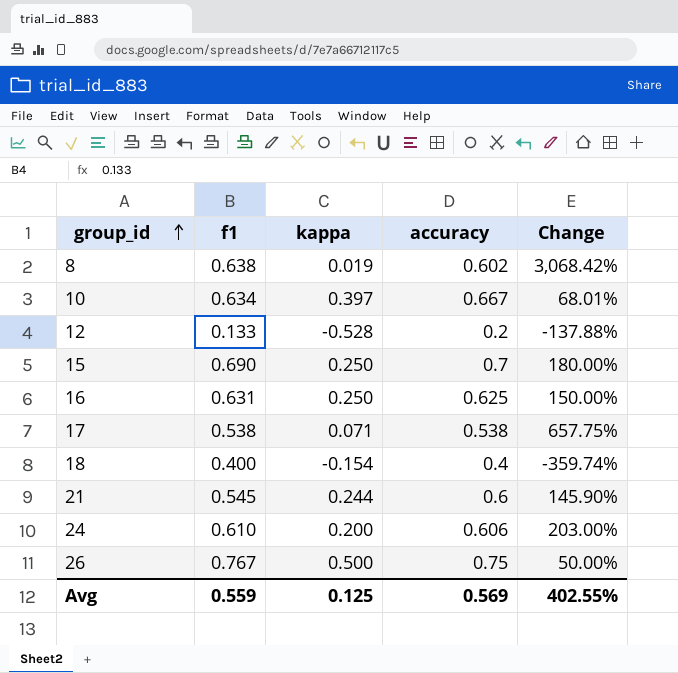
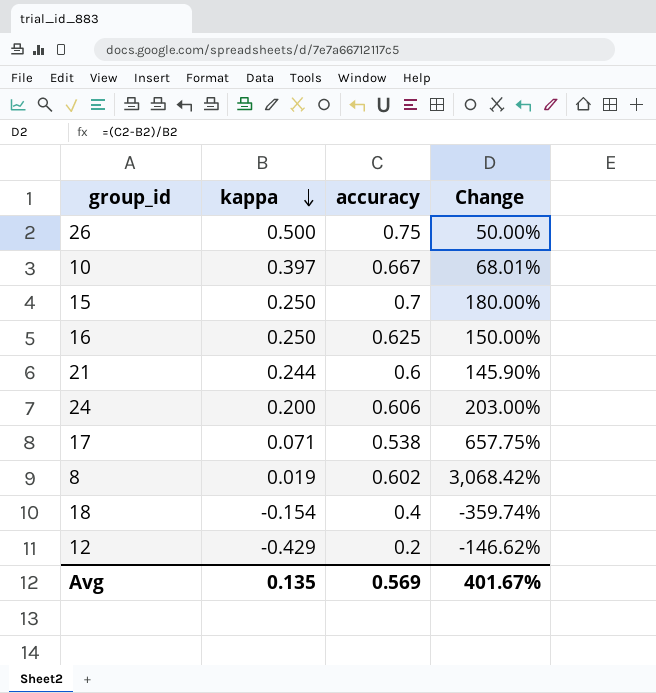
row order: group_id ascending -> kappa descending
column f1 | position: 2 -> none
12 | kappa: -0.528 -> -0.429
12 | Change: -137.88% -> -146.62%
Avg | kappa: 0.125 -> 0.135
Avg | Change: 402.55% -> 401.67%

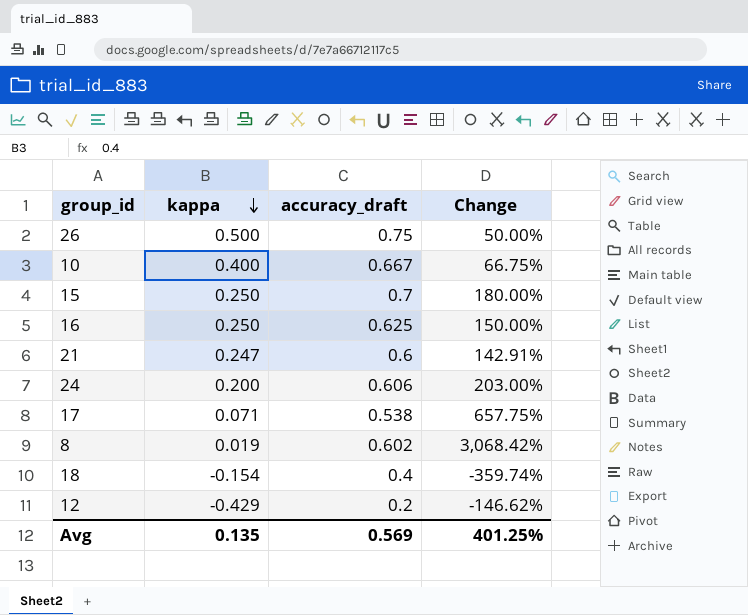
column name: accuracy -> accuracy_draft
10 | kappa: 0.397 -> 0.400
10 | Change: 68.01% -> 66.75%
21 | kappa: 0.244 -> 0.247
21 | Change: 145.90% -> 142.91%
Avg | Change: 401.67% -> 401.25%

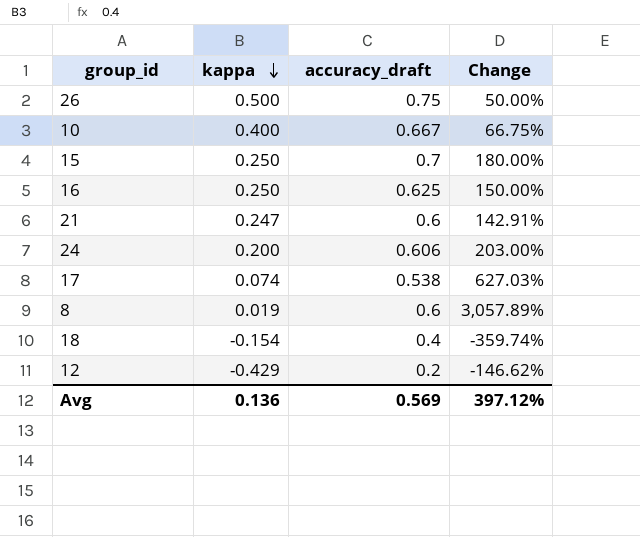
17 | kappa: 0.071 -> 0.074
17 | Change: 657.75% -> 627.03%
8 | accuracy_draft: 0.602 -> 0.6
8 | Change: 3,068.42% -> 3,057.89%
Avg | kappa: 0.135 -> 0.136
Avg | Change: 401.25% -> 397.12%

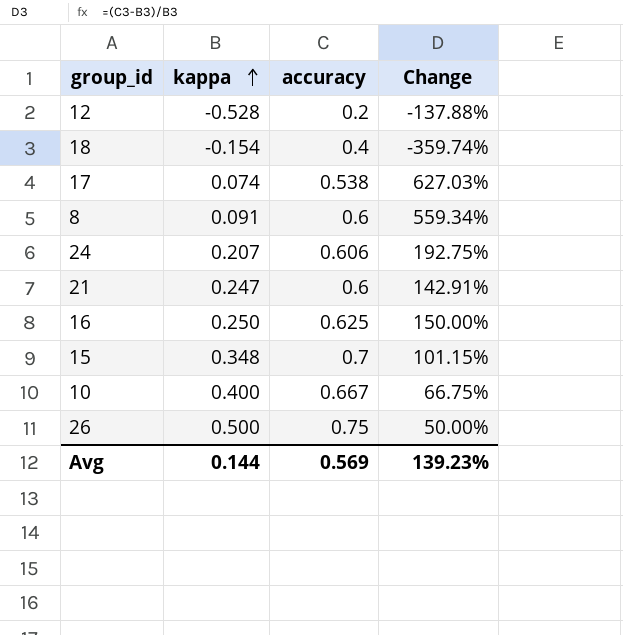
row order: kappa descending -> kappa ascending
column name: accuracy_draft -> accuracy
12 | kappa: -0.429 -> -0.528
12 | Change: -146.62% -> -137.88%
8 | kappa: 0.019 -> 0.091
8 | Change: 3,057.89% -> 559.34%
24 | kappa: 0.200 -> 0.207
24 | Change: 203.00% -> 192.75%
15 | kappa: 0.250 -> 0.348
15 | Change: 180.00% -> 101.15%
Avg | kappa: 0.136 -> 0.144
Avg | Change: 397.12% -> 139.23%

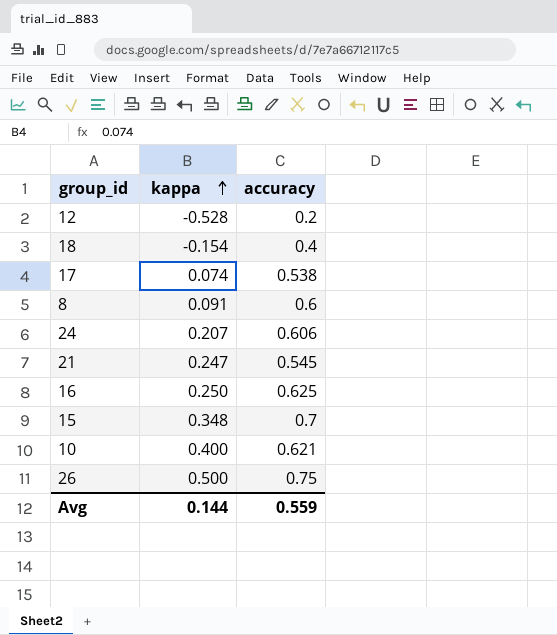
column Change | formula: ([accuracy] - [kappa]) / [kappa] -> none
21 | accuracy: 0.6 -> 0.545
10 | accuracy: 0.667 -> 0.621
Avg | accuracy: 0.569 -> 0.559

